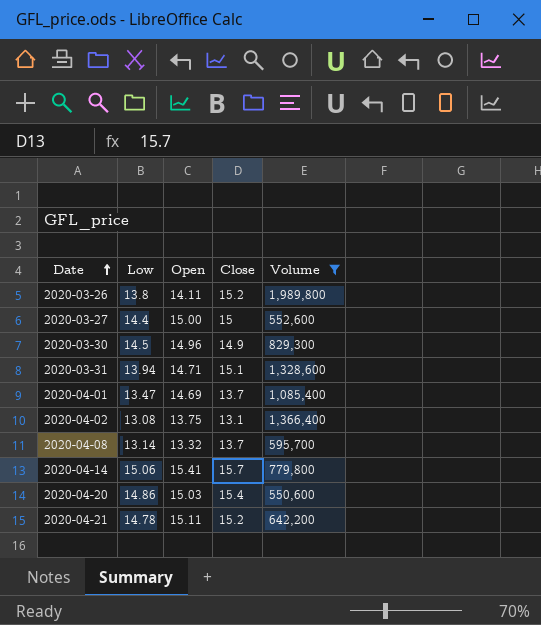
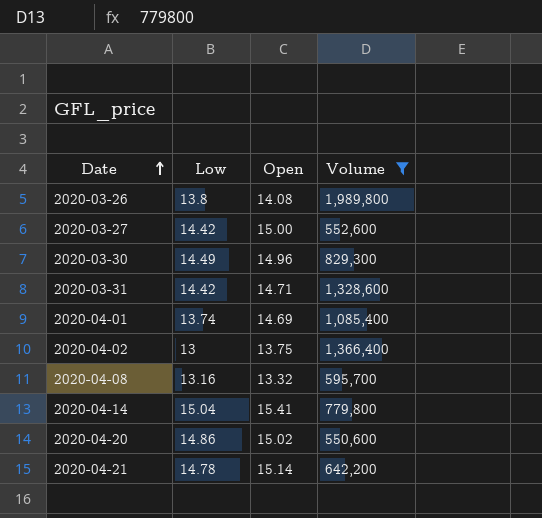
column Close | position: 4 -> none
2020-03-26 | Open: 14.11 -> 14.08
2020-03-27 | Low: 14.4 -> 14.42
2020-03-30 | Low: 14.5 -> 14.49
2020-03-31 | Low: 13.94 -> 14.42
2020-04-01 | Low: 13.47 -> 13.74
2020-04-02 | Low: 13.08 -> 13
2020-04-08 | Low: 13.14 -> 13.16
2020-04-14 | Low: 15.06 -> 15.04
2020-04-20 | Open: 15.03 -> 15.02
2020-04-21 | Open: 15.11 -> 15.14

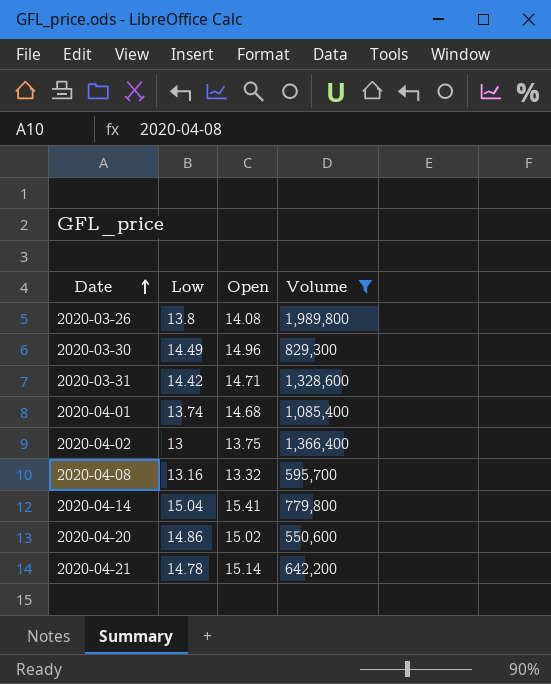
row 2020-03-27: 14.42 | 15.00 | 552,600 -> none
2020-04-01 | Open: 14.69 -> 14.68

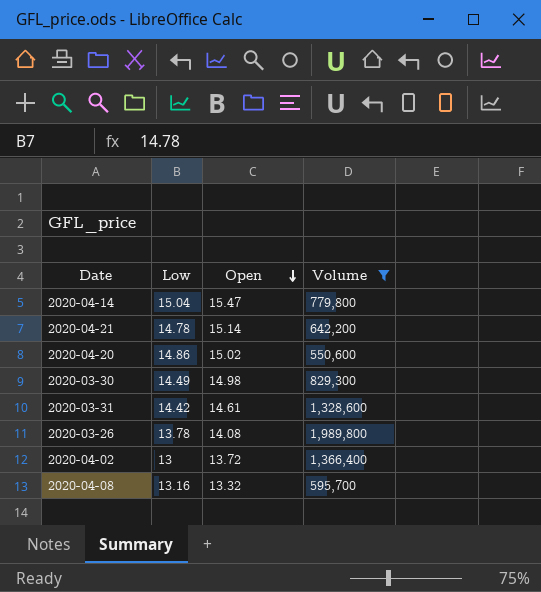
row order: Date ascending -> Open descending
row 2020-04-01: 13.74 | 14.68 | 1,085,400 -> none
2020-04-14 | Open: 15.41 -> 15.47
2020-03-30 | Open: 14.96 -> 14.98
2020-03-31 | Open: 14.71 -> 14.61
2020-03-26 | Low: 13.8 -> 13.78
2020-04-02 | Open: 13.75 -> 13.72

